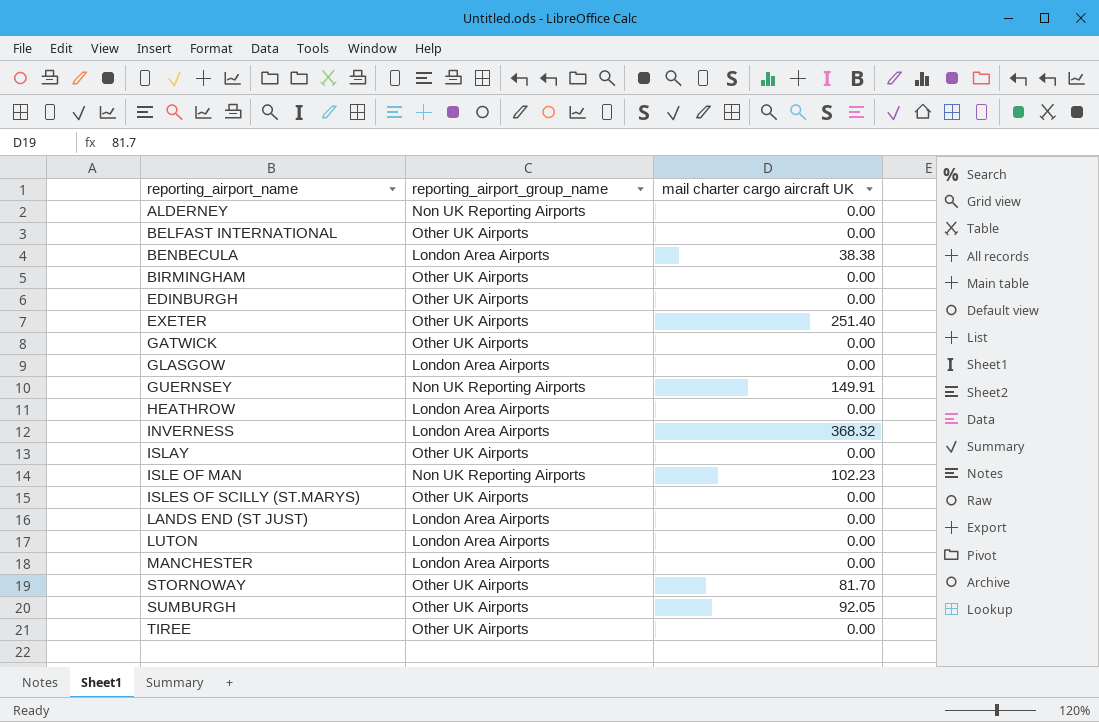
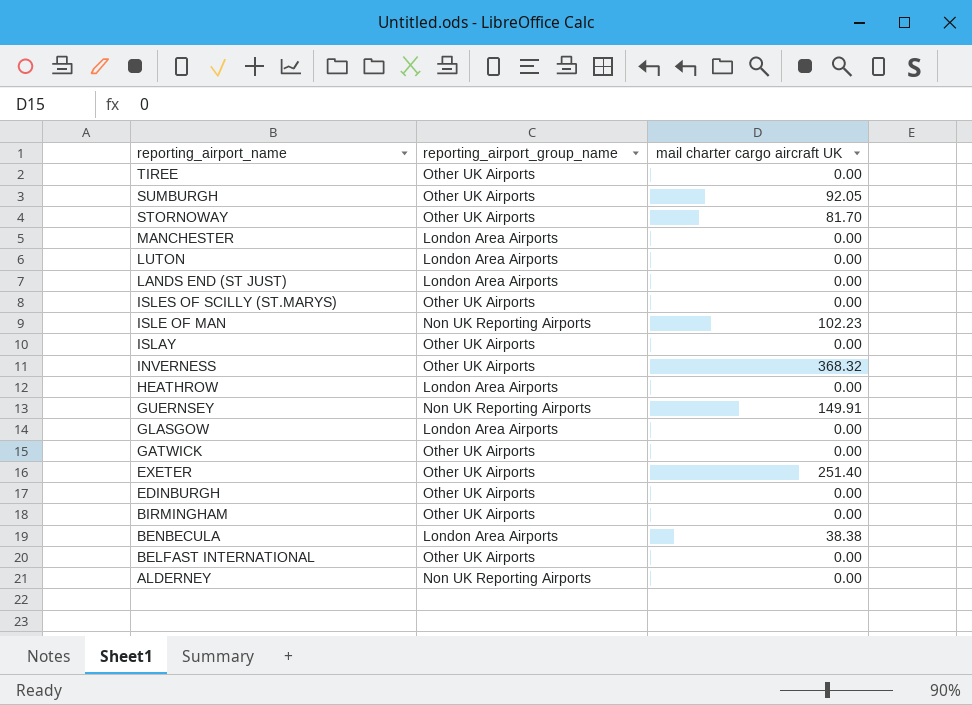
row order: reporting_airport_name ascending -> reporting_airport_name descending
INVERNESS | reporting_airport_group_name: London Area Airports -> Other UK Airports

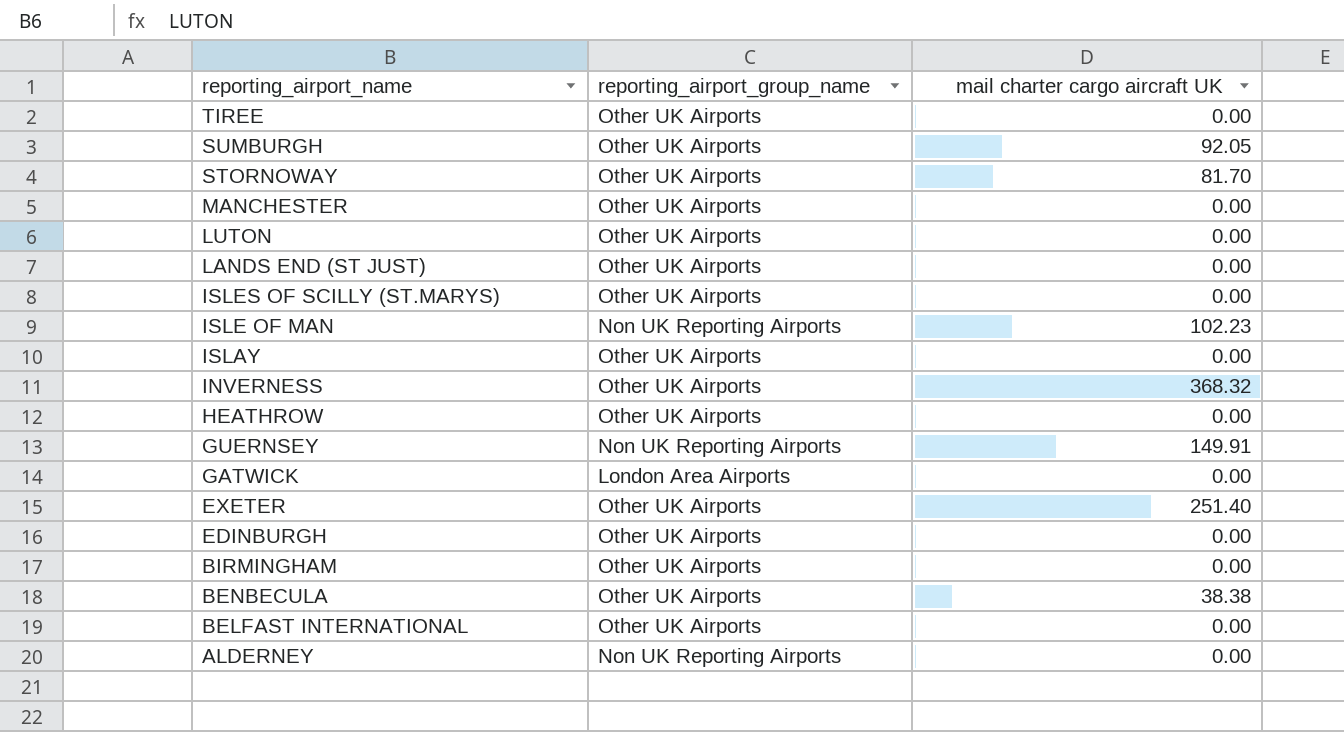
row GLASGOW: London Area Airports | 0.00 -> none
MANCHESTER | reporting_airport_group_name: London Area Airports -> Other UK Airports
LUTON | reporting_airport_group_name: London Area Airports -> Other UK Airports
LANDS END (ST JUST) | reporting_airport_group_name: London Area Airports -> Other UK Airports
HEATHROW | reporting_airport_group_name: London Area Airports -> Other UK Airports
GATWICK | reporting_airport_group_name: Other UK Airports -> London Area Airports
BENBECULA | reporting_airport_group_name: London Area Airports -> Other UK Airports

